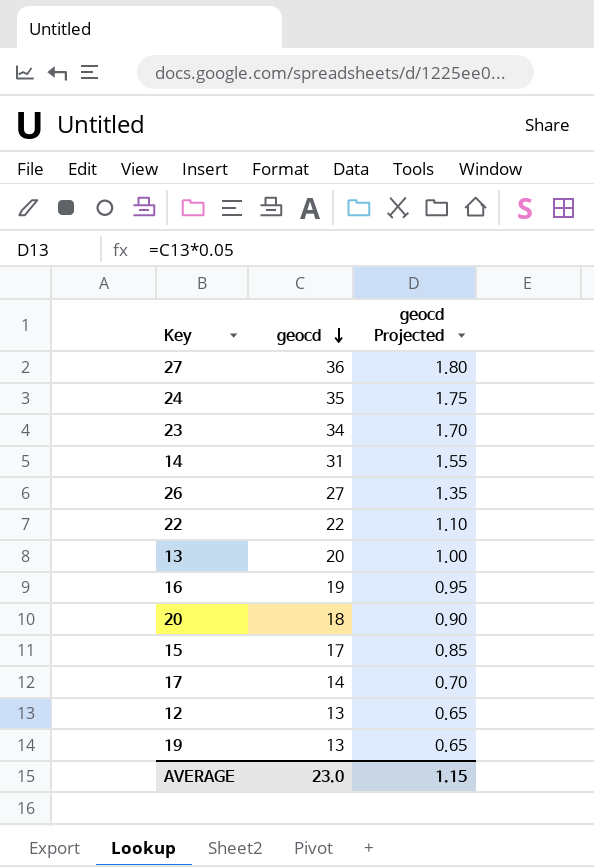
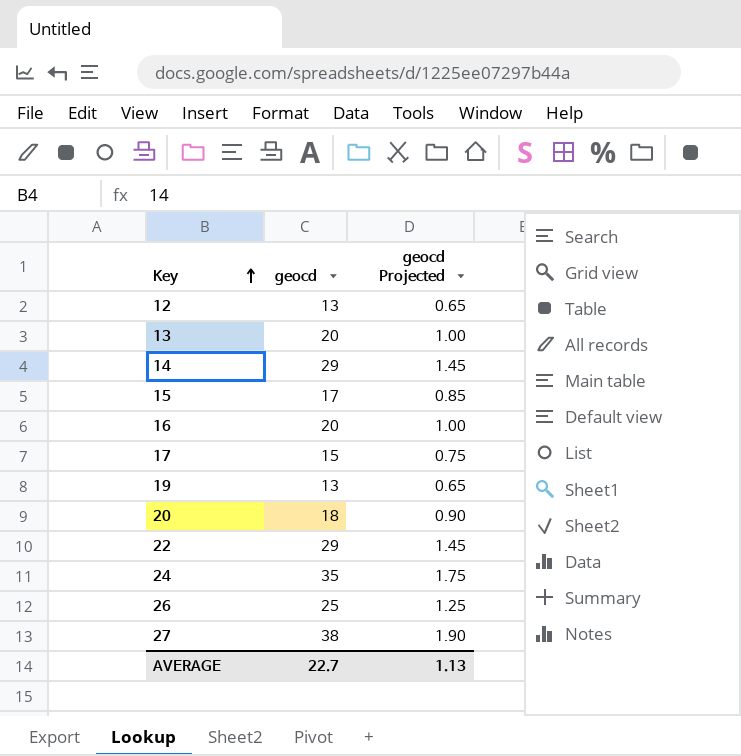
row order: geocd descending -> Key ascending
row 23: 34 | 1.70 -> none
14 | geocd: 31 -> 29
14 | geocd Projected: 1.55 -> 1.45
16 | geocd: 19 -> 20
16 | geocd Projected: 0.95 -> 1.00
17 | geocd: 14 -> 15
17 | geocd Projected: 0.70 -> 0.75
22 | geocd: 22 -> 29
22 | geocd Projected: 1.10 -> 1.45
26 | geocd: 27 -> 25
26 | geocd Projected: 1.35 -> 1.25
27 | geocd: 36 -> 38
27 | geocd Projected: 1.80 -> 1.90
AVERAGE | geocd: 23.0 -> 22.7
AVERAGE | geocd Projected: 1.15 -> 1.13

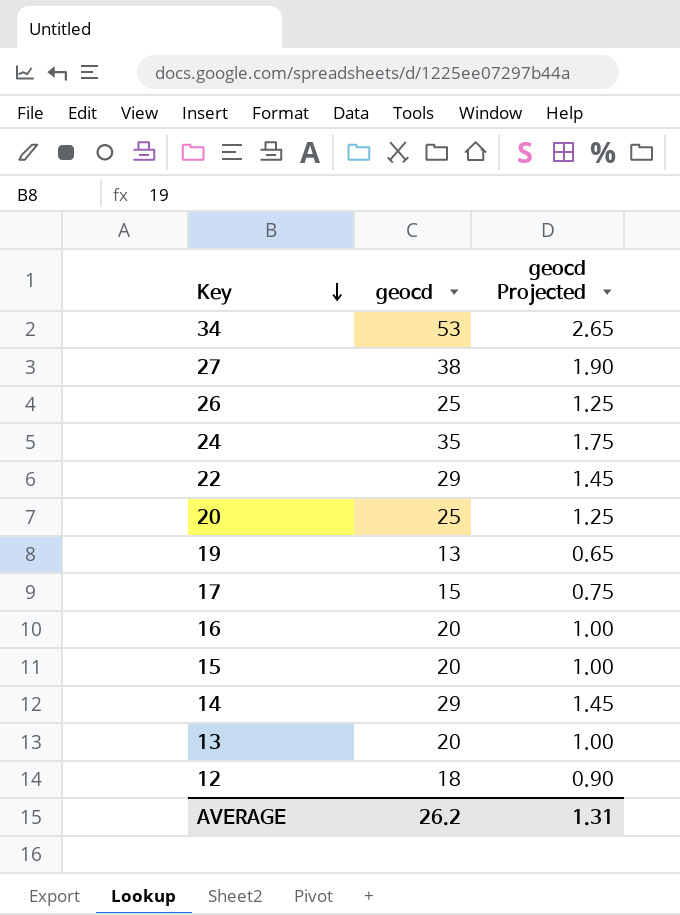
row order: Key ascending -> Key descending
row 34: none -> 53 | 2.65
20 | geocd: 18 -> 25
20 | geocd Projected: 0.90 -> 1.25
15 | geocd: 17 -> 20
15 | geocd Projected: 0.85 -> 1.00
12 | geocd: 13 -> 18
12 | geocd Projected: 0.65 -> 0.90
AVERAGE | geocd: 22.7 -> 26.2
AVERAGE | geocd Projected: 1.13 -> 1.31

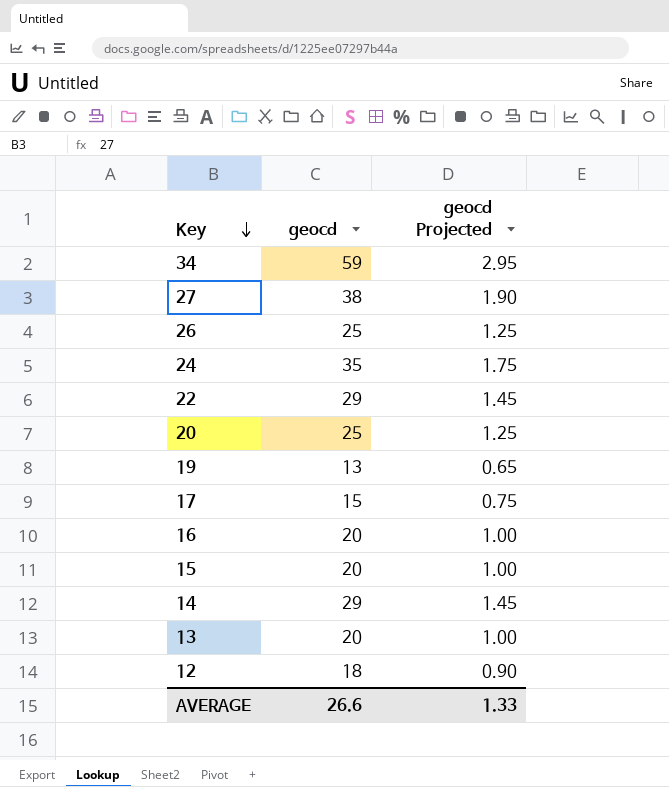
34 | geocd: 53 -> 59
34 | geocd Projected: 2.65 -> 2.95
AVERAGE | geocd: 26.2 -> 26.6
AVERAGE | geocd Projected: 1.31 -> 1.33

